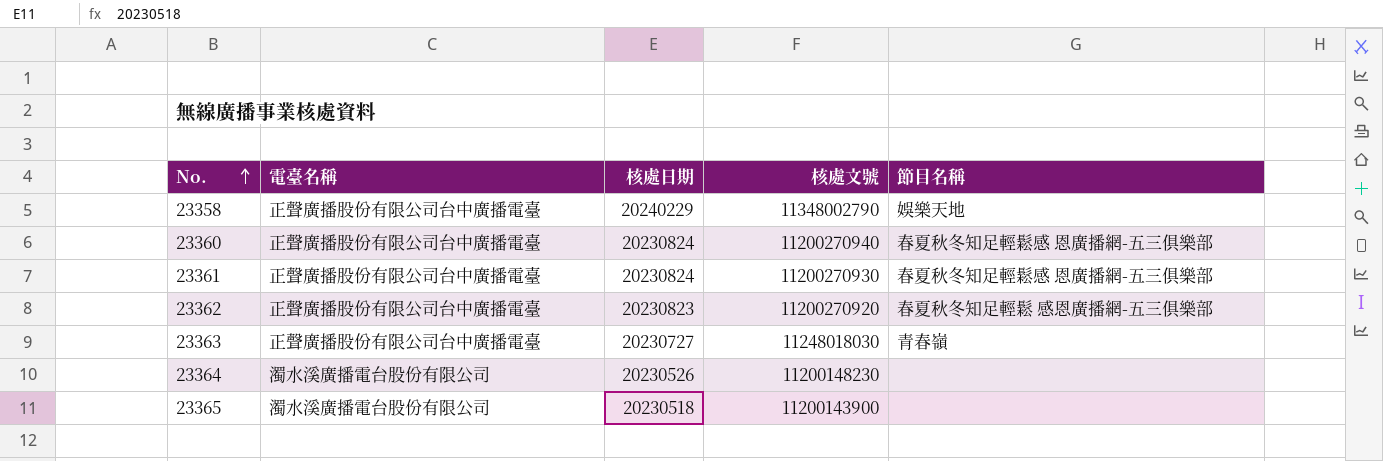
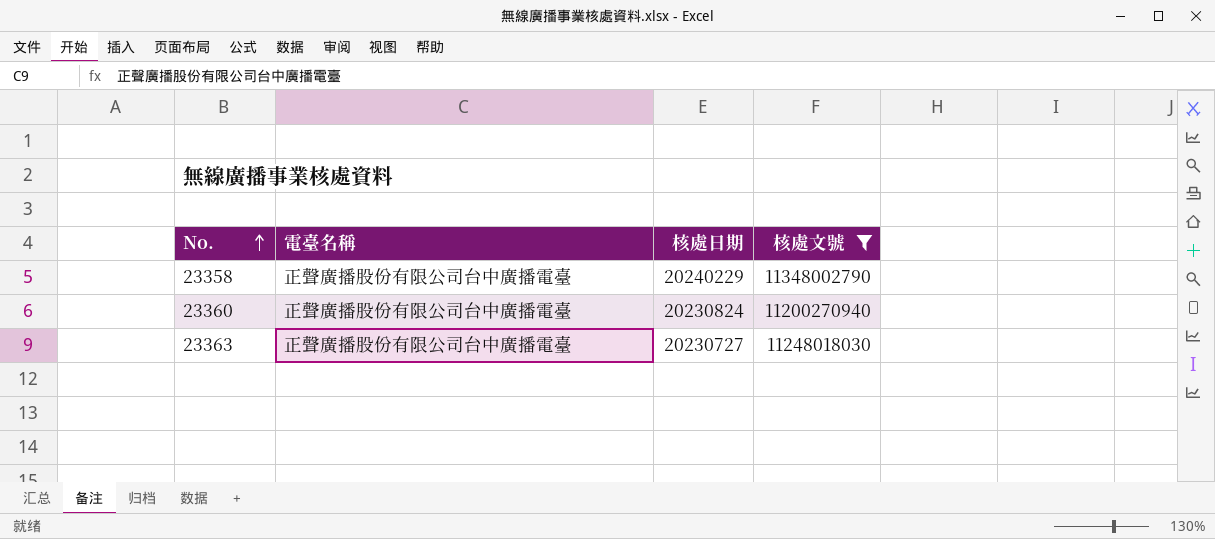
filter: none -> 核處文號 >= 11200270940
column 節目名稱 | position: 5 -> none

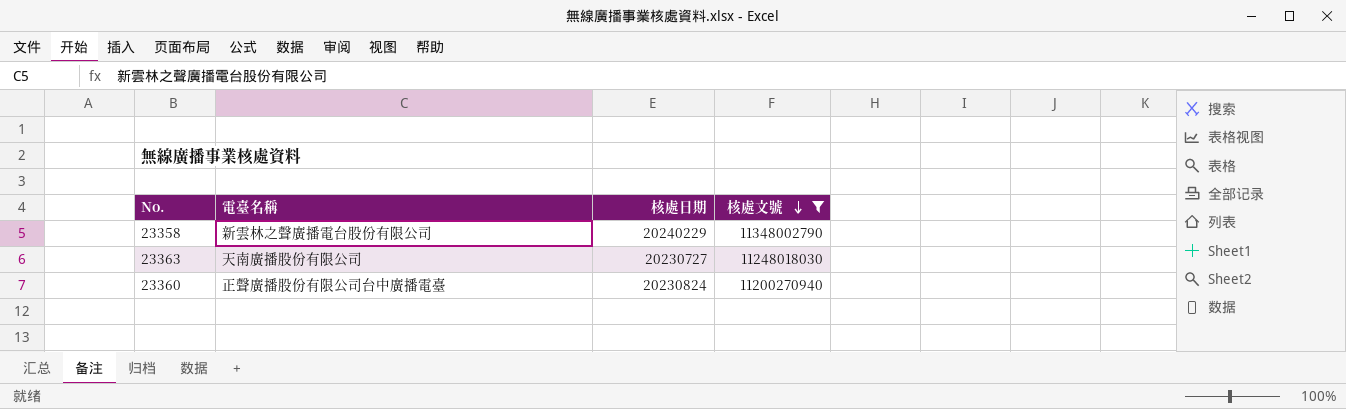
row order: No. ascending -> 核處文號 descending
23358 | 電臺名稱: 正聲廣播股份有限公司台中廣播電臺 -> 新雲林之聲廣播電台股份有限公司
23363 | 電臺名稱: 正聲廣播股份有限公司台中廣播電臺 -> 天南廣播股份有限公司

